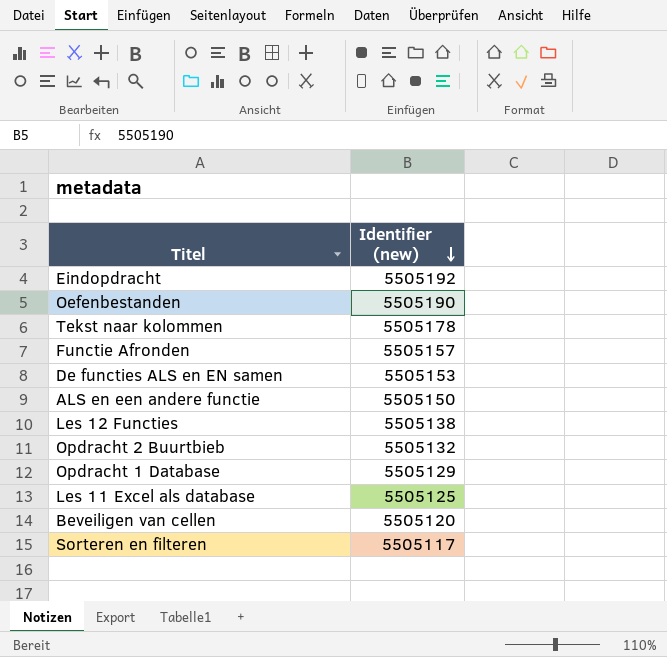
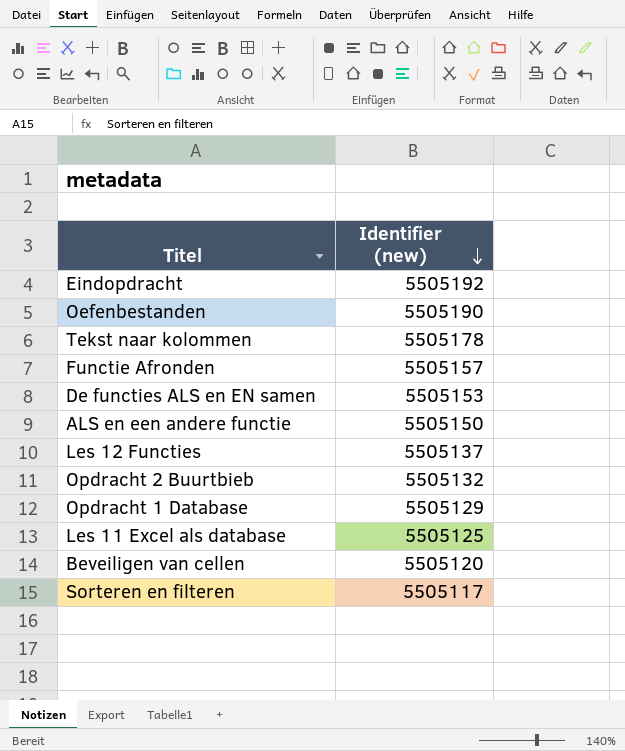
Les 12 Functies | Identifier (new): 5505138 -> 5505137

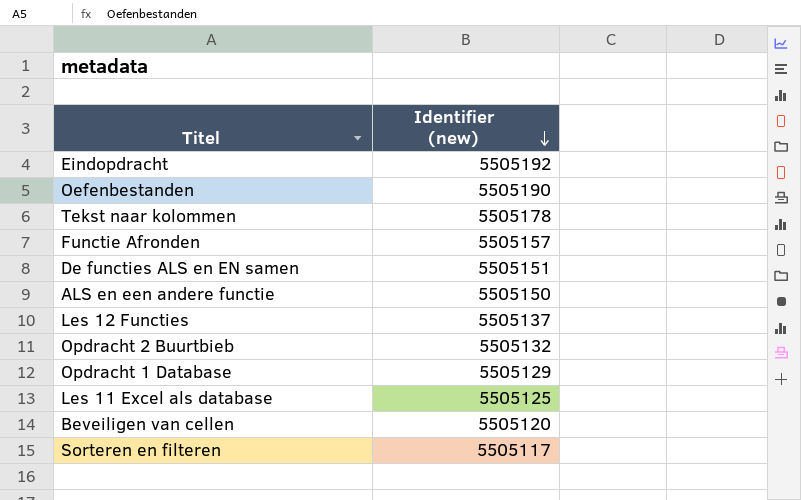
De functies ALS en EN samen | Identifier (new): 5505153 -> 5505151

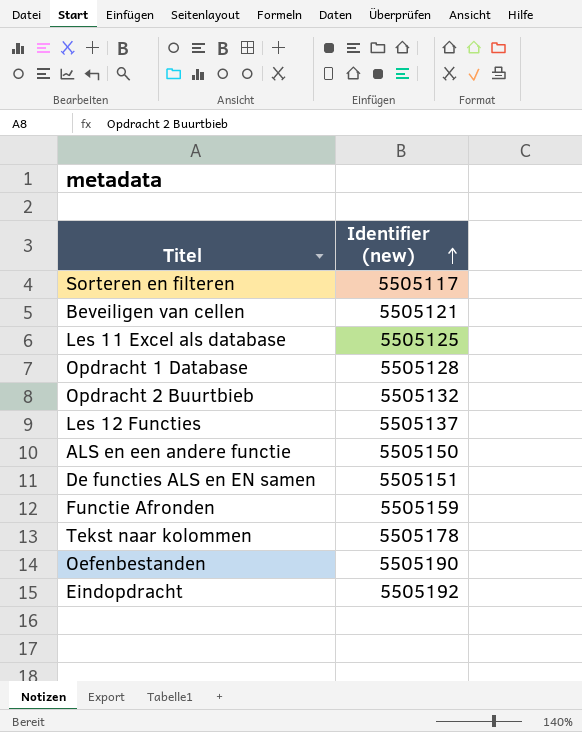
row order: Identifier (new) descending -> Identifier (new) ascending
Beveiligen van cellen | Identifier (new): 5505120 -> 5505121
Opdracht 1 Database | Identifier (new): 5505129 -> 5505128
Functie Afronden | Identifier (new): 5505157 -> 5505159

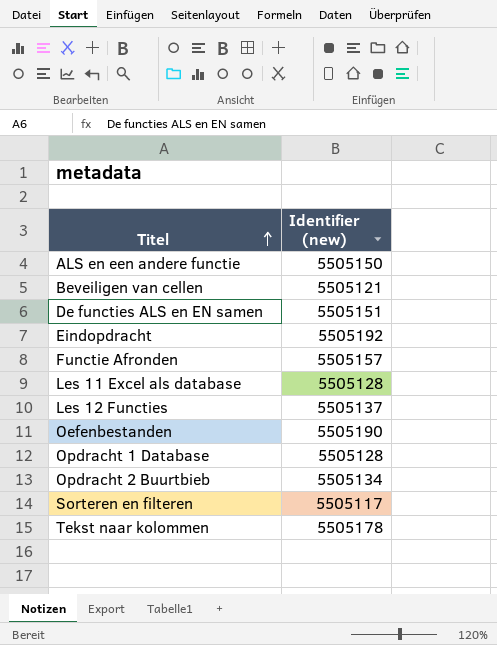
row order: Identifier (new) ascending -> Titel ascending
Functie Afronden | Identifier (new): 5505159 -> 5505157
Les 11 Excel als database | Identifier (new): 5505125 -> 5505128
Opdracht 2 Buurtbieb | Identifier (new): 5505132 -> 5505134

